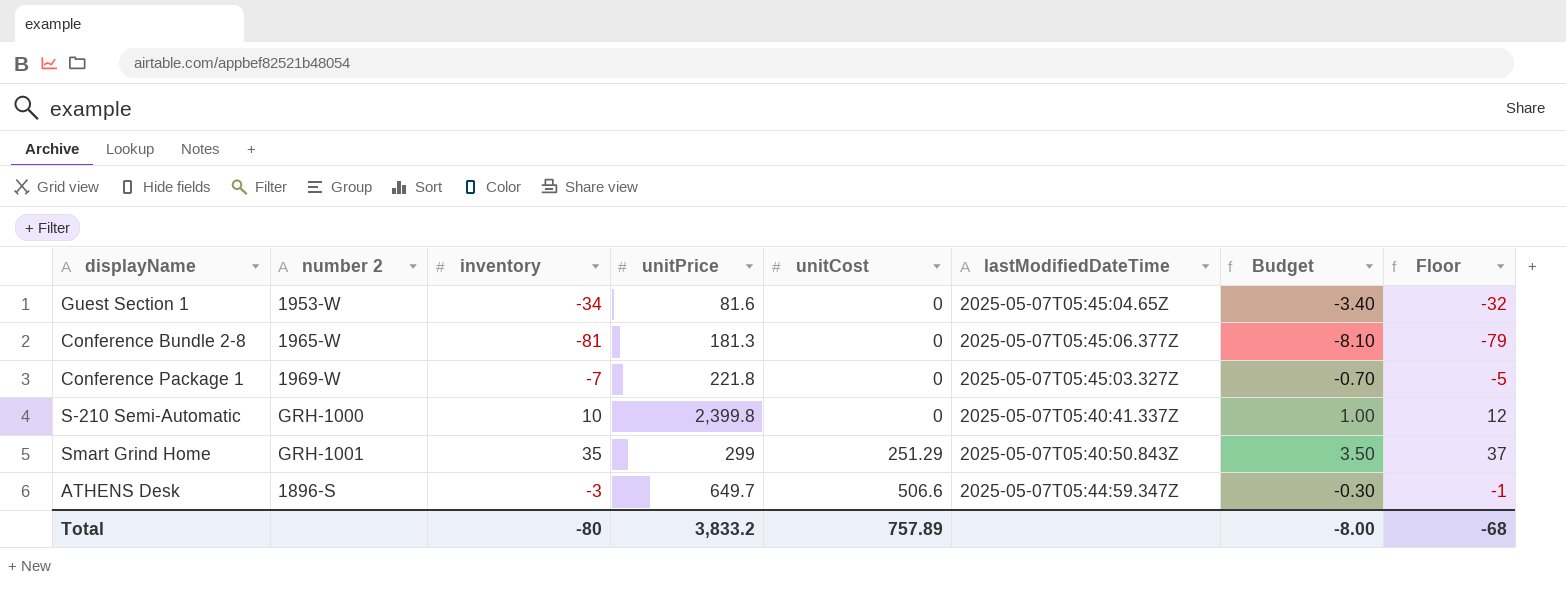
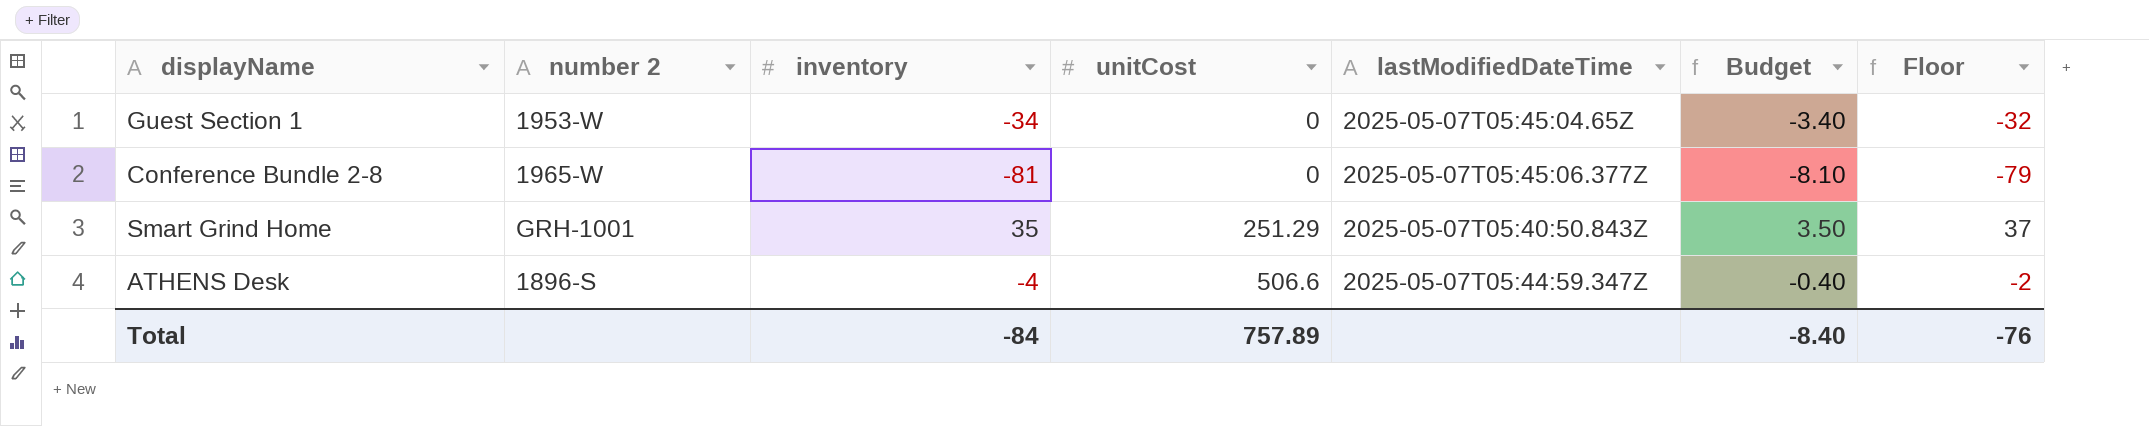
column unitPrice | position: 4 -> none
row Conference Package 1: 1969-W | -7 | 221.8 | 0 | 2025-05-07T05:45:03.327Z | -0.70 | -5 -> none
row S-210 Semi-Automatic: GRH-1000 | 10 | 2,399.8 | 0 | 2025-05-07T05:40:41.337Z | 1.00 | 12 -> none
ATHENS Desk | inventory: -3 -> -4
ATHENS Desk | Budget: -0.30 -> -0.40
ATHENS Desk | Floor: -1 -> -2
Total | inventory: -80 -> -84
Total | Budget: -8.00 -> -8.40
Total | Floor: -68 -> -76

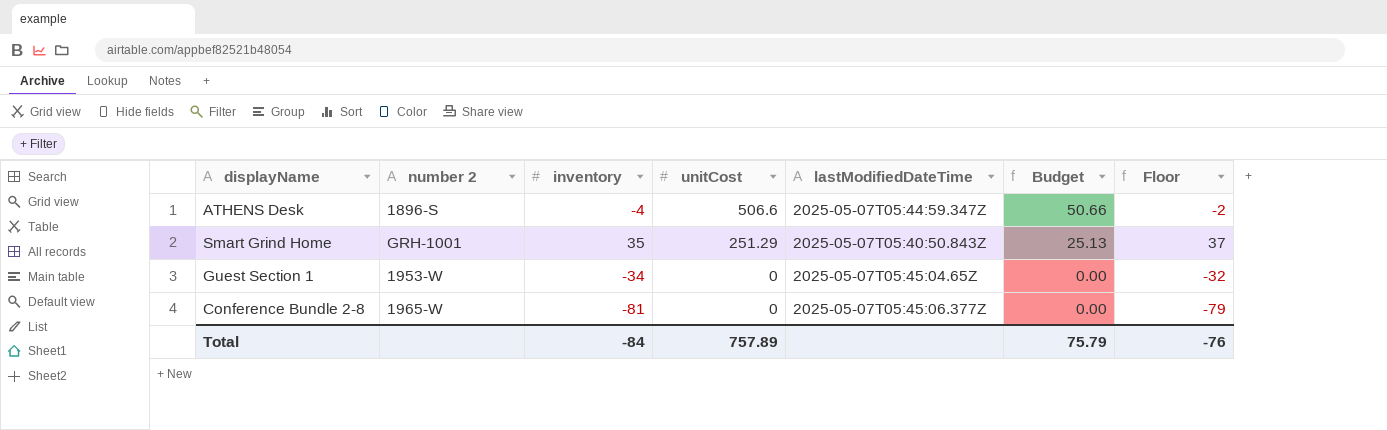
row order: unitCost ascending -> unitCost descending
column Budget | formula: [inventory] * 0.1 -> [unitCost] * 0.1
Total | Budget: -8.40 -> 75.79

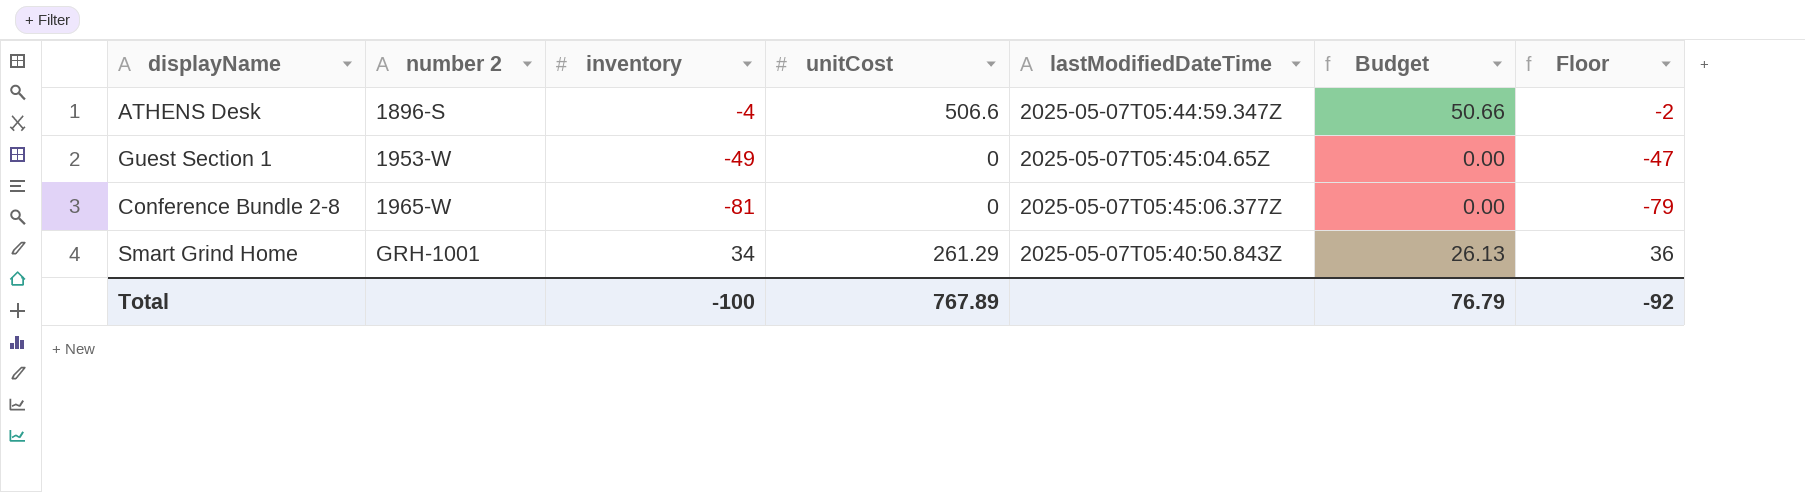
row order: unitCost descending -> number 2 ascending
Guest Section 1 | inventory: -34 -> -49
Guest Section 1 | Floor: -32 -> -47
Smart Grind Home | inventory: 35 -> 34
Smart Grind Home | unitCost: 251.29 -> 261.29
Smart Grind Home | Budget: 25.13 -> 26.13
Smart Grind Home | Floor: 37 -> 36
Total | inventory: -84 -> -100
Total | unitCost: 757.89 -> 767.89
Total | Budget: 75.79 -> 76.79
Total | Floor: -76 -> -92

